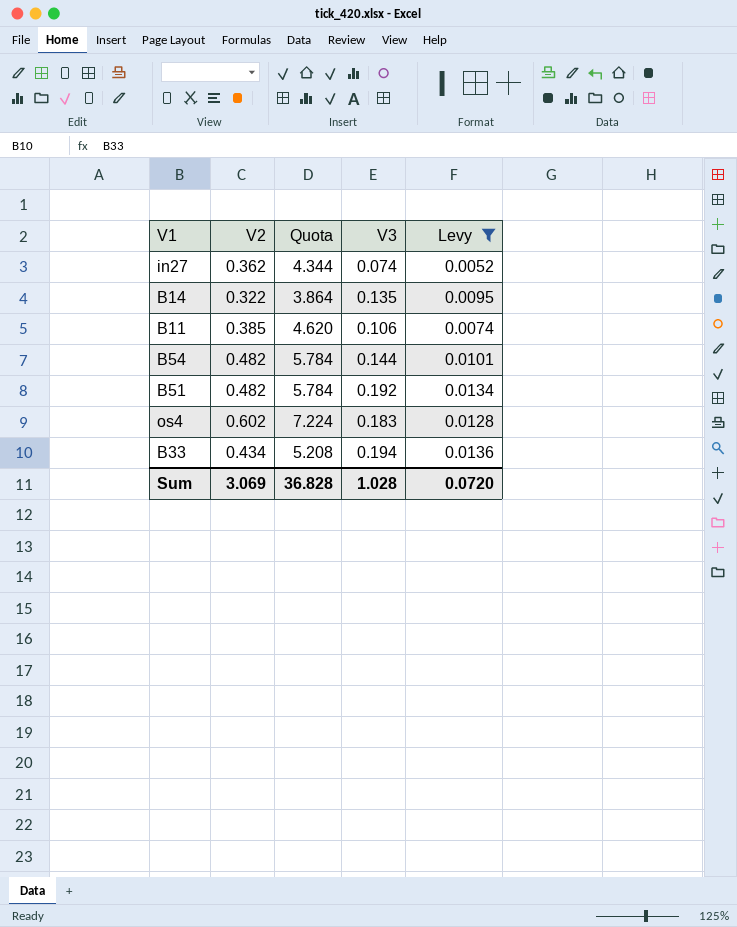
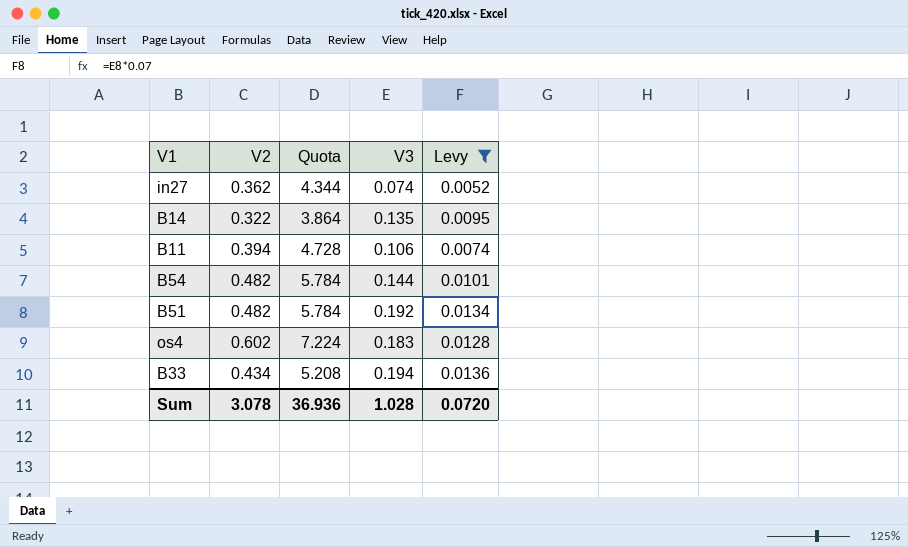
B11 | V2: 0.385 -> 0.394
B11 | Quota: 4.620 -> 4.728
Sum | V2: 3.069 -> 3.078
Sum | Quota: 36.828 -> 36.936

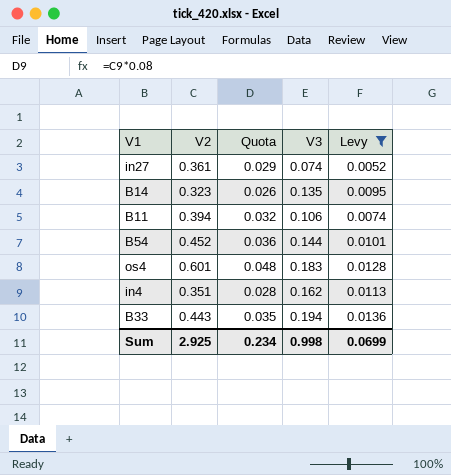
column Quota | formula: [V2] * 12 -> [V2] * 0.08
row B51: 0.482 | 5.784 | 0.192 | 0.0134 -> none
in27 | V2: 0.362 -> 0.361
B14 | V2: 0.322 -> 0.323
B54 | V2: 0.482 -> 0.452
os4 | V2: 0.602 -> 0.601
row in4: none -> 0.351 | 0.028 | 0.162 | 0.0113
B33 | V2: 0.434 -> 0.443
Sum | V2: 3.078 -> 2.925
Sum | Quota: 36.936 -> 0.234
Sum | V3: 1.028 -> 0.998
Sum | Levy: 0.0720 -> 0.0699

